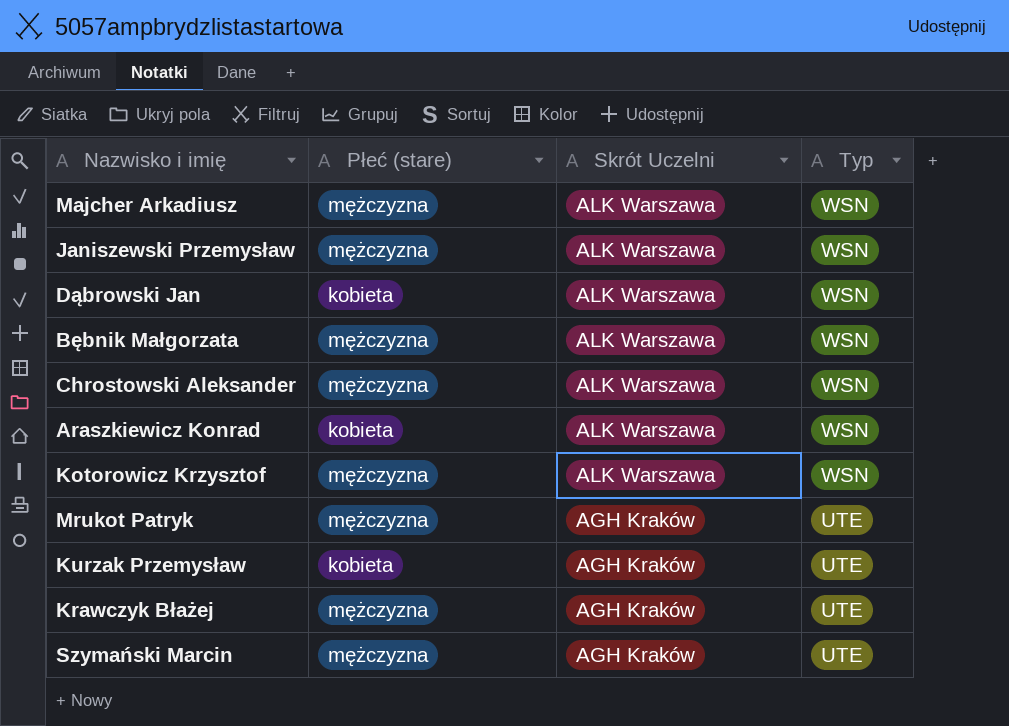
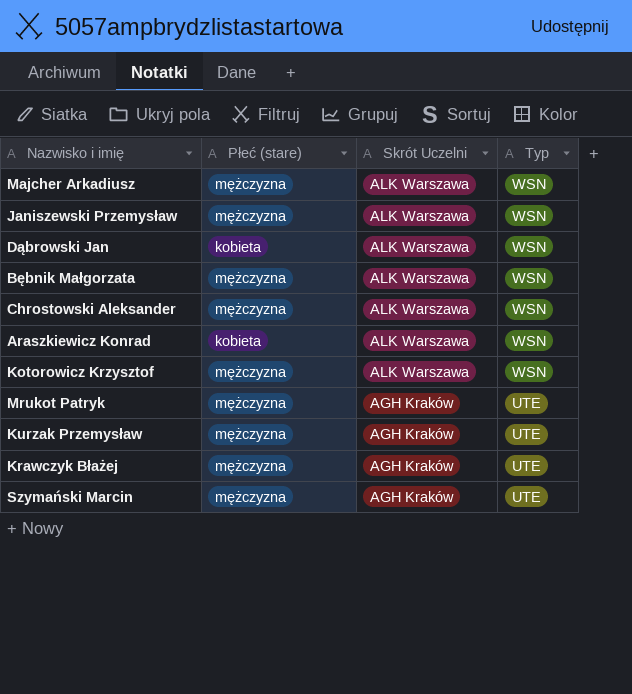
Kurzak Przemysław | Płeć (stare): kobieta -> mężczyzna

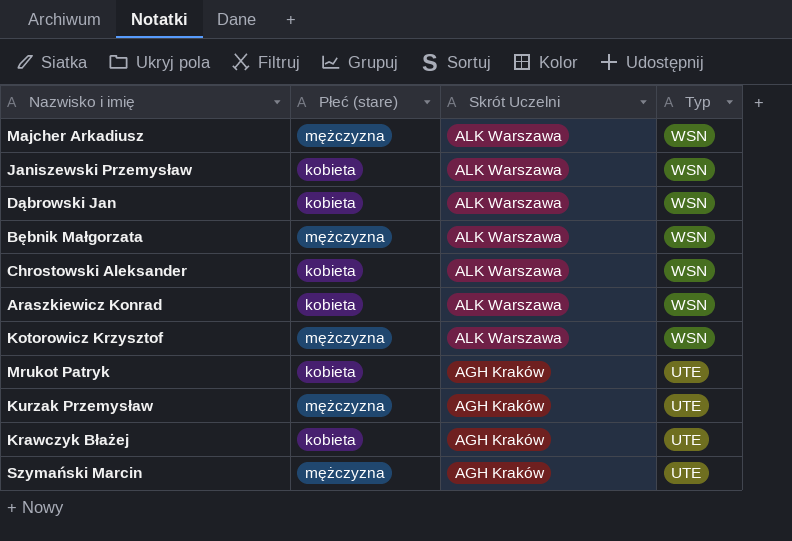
Janiszewski Przemysław | Płeć (stare): mężczyzna -> kobieta
Chrostowski Aleksander | Płeć (stare): mężczyzna -> kobieta
Mrukot Patryk | Płeć (stare): mężczyzna -> kobieta
Krawczyk Błażej | Płeć (stare): mężczyzna -> kobieta

